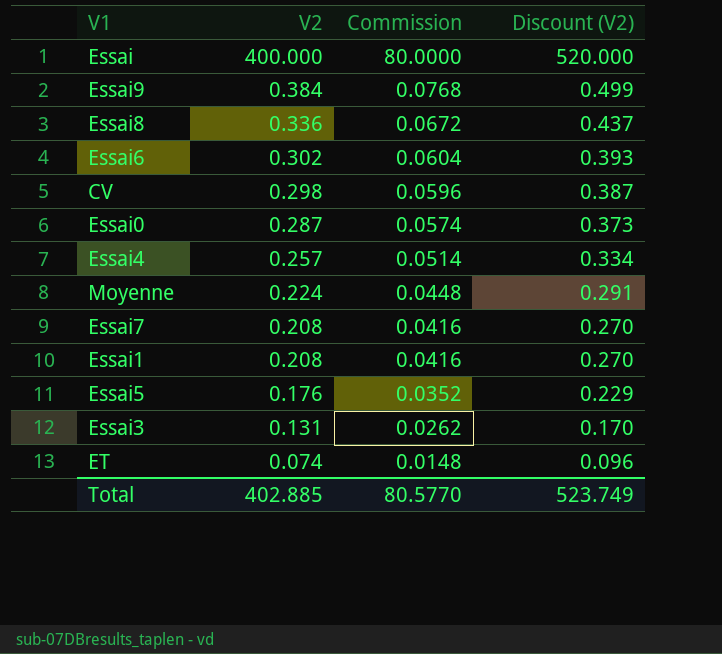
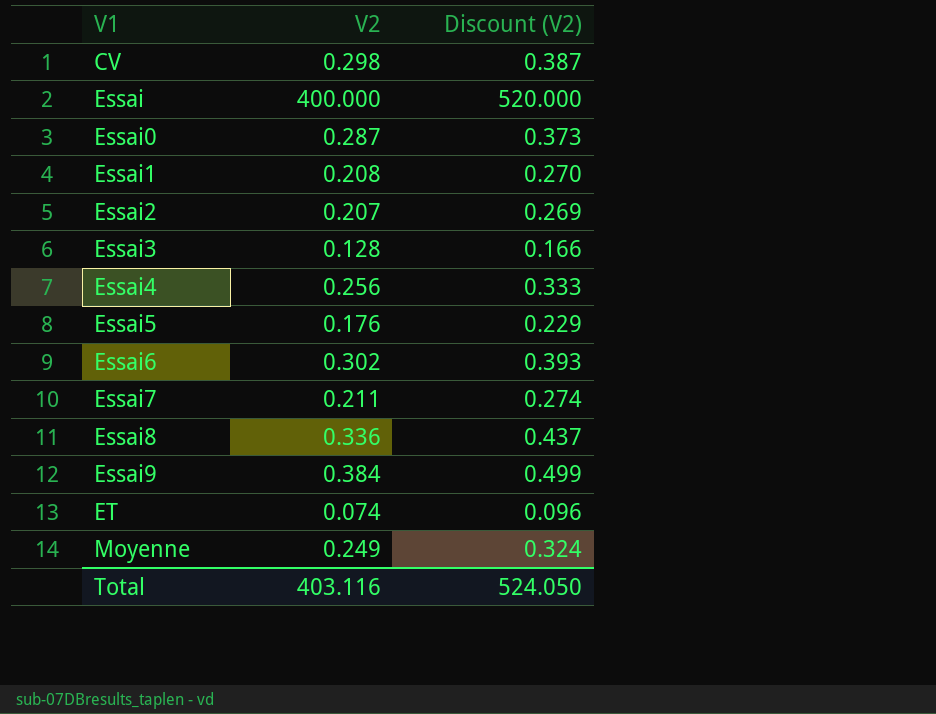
row order: V2 descending -> V1 ascending
column Commission | formula: [V2] * 0.2 -> none
row Essai2: none -> 0.207 | 0.269
Essai3 | V2: 0.131 -> 0.128
Essai3 | Discount (V2): 0.170 -> 0.166
Essai4 | V2: 0.257 -> 0.256
Essai4 | Discount (V2): 0.334 -> 0.333
Essai7 | V2: 0.208 -> 0.211
Essai7 | Discount (V2): 0.270 -> 0.274
Moyenne | V2: 0.224 -> 0.249
Moyenne | Discount (V2): 0.291 -> 0.324
Total | V2: 402.885 -> 403.116
Total | Discount (V2): 523.749 -> 524.050

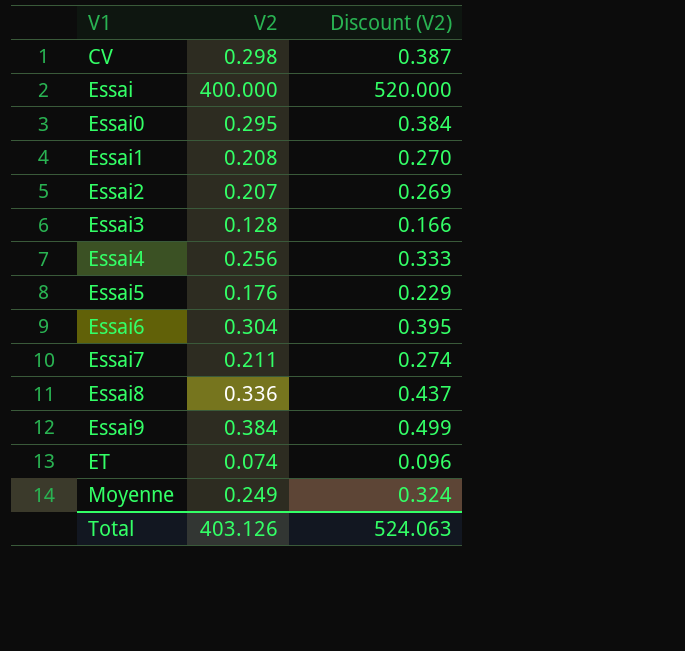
Essai0 | V2: 0.287 -> 0.295
Essai0 | Discount (V2): 0.373 -> 0.384
Essai6 | V2: 0.302 -> 0.304
Essai6 | Discount (V2): 0.393 -> 0.395
Total | V2: 403.116 -> 403.126
Total | Discount (V2): 524.050 -> 524.063

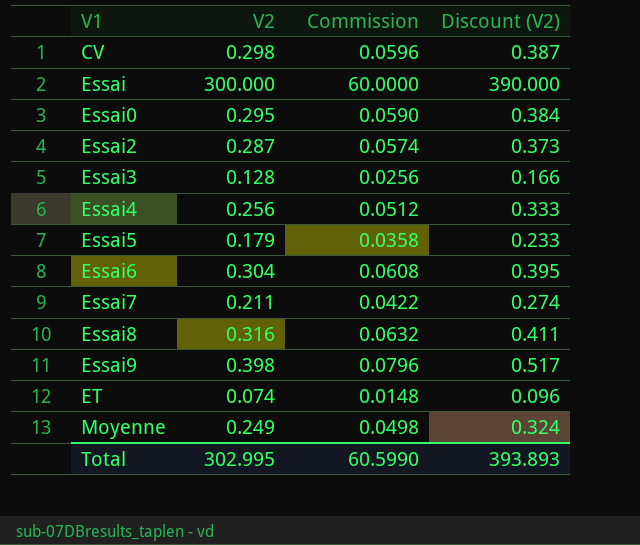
column Commission | formula: none -> [V2] * 0.2
row Essai1: 0.208 | 0.270 -> none
Essai | V2: 400.000 -> 300.000
Essai | Discount (V2): 520.000 -> 390.000
Essai2 | V2: 0.207 -> 0.287
Essai2 | Discount (V2): 0.269 -> 0.373
Essai5 | V2: 0.176 -> 0.179
Essai5 | Discount (V2): 0.229 -> 0.233
Essai8 | V2: 0.336 -> 0.316
Essai8 | Discount (V2): 0.437 -> 0.411
Essai9 | V2: 0.384 -> 0.398
Essai9 | Discount (V2): 0.499 -> 0.517
Total | V2: 403.126 -> 302.995
Total | Discount (V2): 524.063 -> 393.893

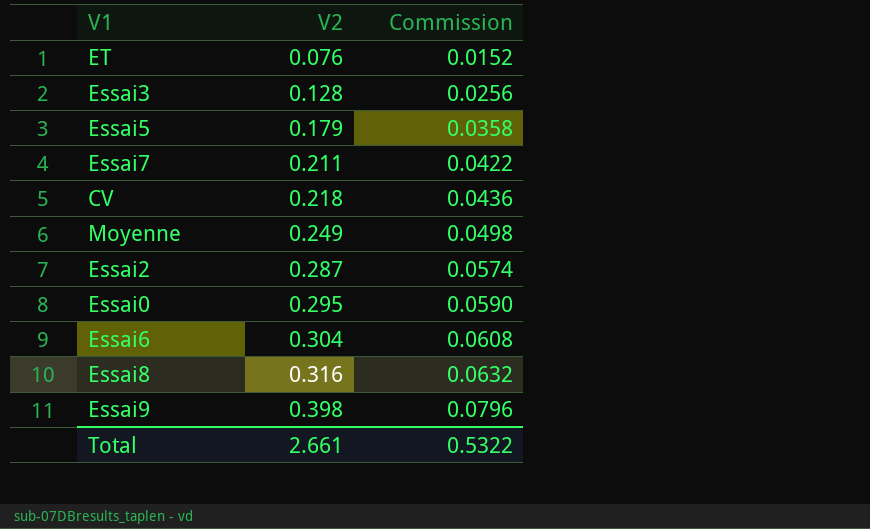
row order: V1 ascending -> V2 ascending
column Discount (V2) | formula: [V2] * 1.3 -> none
row Essai: 300.000 | 60.0000 | 390.000 -> none
row Essai4: 0.256 | 0.0512 | 0.333 -> none
ET | V2: 0.074 -> 0.076
ET | Commission: 0.0148 -> 0.0152
CV | V2: 0.298 -> 0.218
CV | Commission: 0.0596 -> 0.0436
Total | V2: 302.995 -> 2.661
Total | Commission: 60.5990 -> 0.5322

